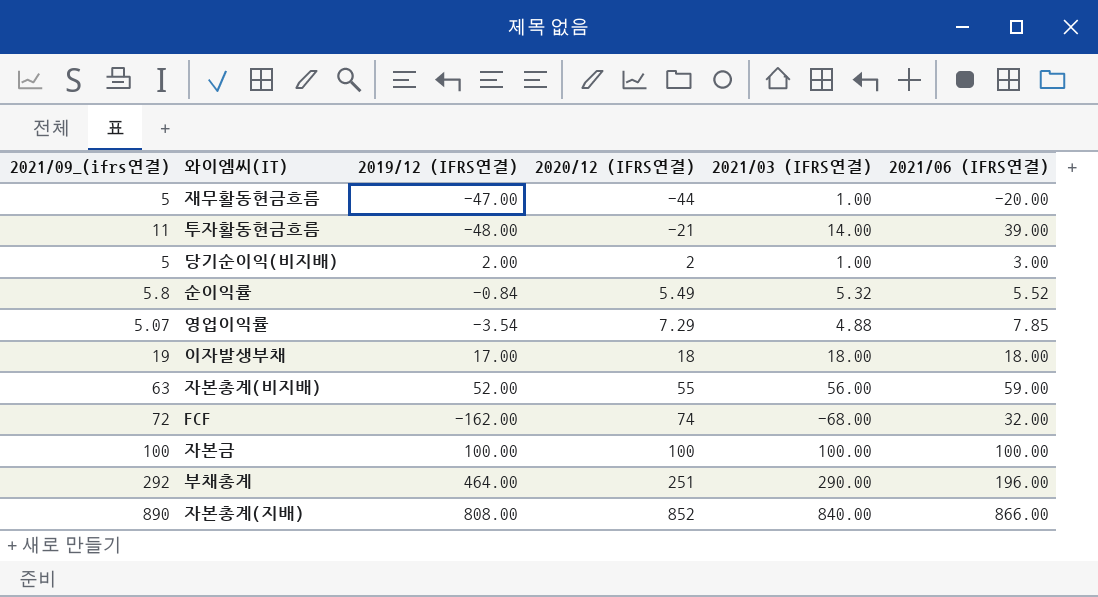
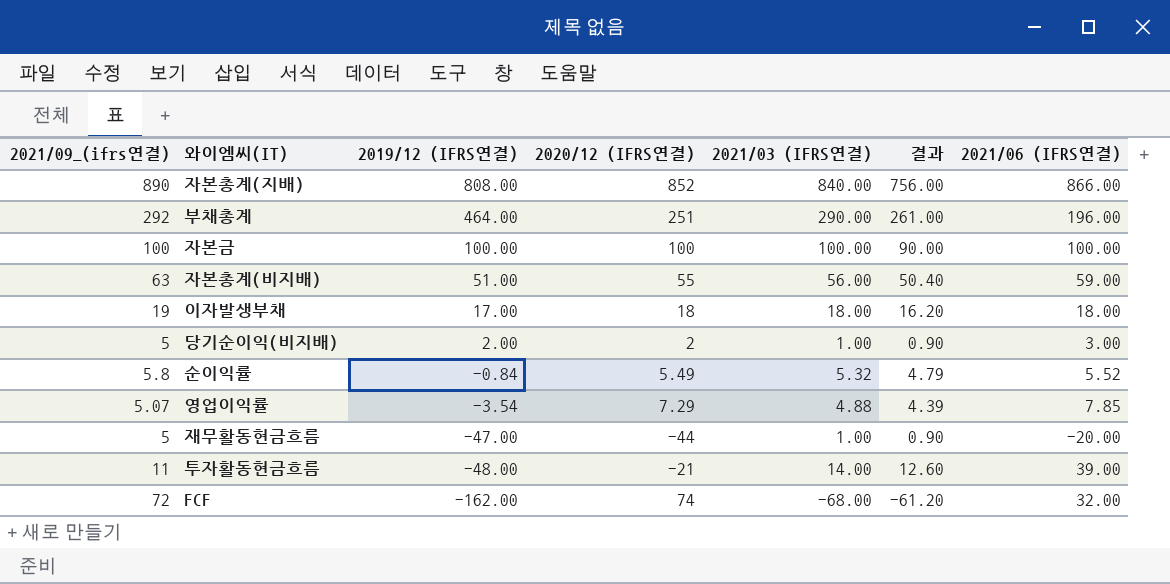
row order: 2020/12 (IFRS연결) ascending -> 2019/12 (IFRS연결) descending
column 결과 | formula: none -> [2021/03 (IFRS연결)] * 0.9
자본총계(비지배) | 2019/12 (IFRS연결): 52.00 -> 51.00

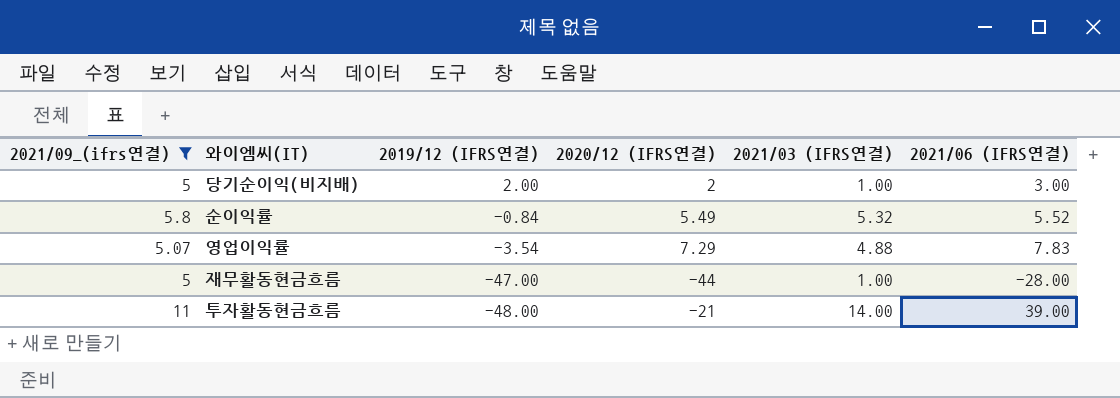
filter: none -> 2021/09_(ifrs연결) <= 11
column 결과 | formula: [2021/03 (IFRS연결)] * 0.9 -> none
영업이익률 | 2021/06 (IFRS연결): 7.85 -> 7.83
재무활동현금흐름 | 2021/06 (IFRS연결): -20.00 -> -28.00

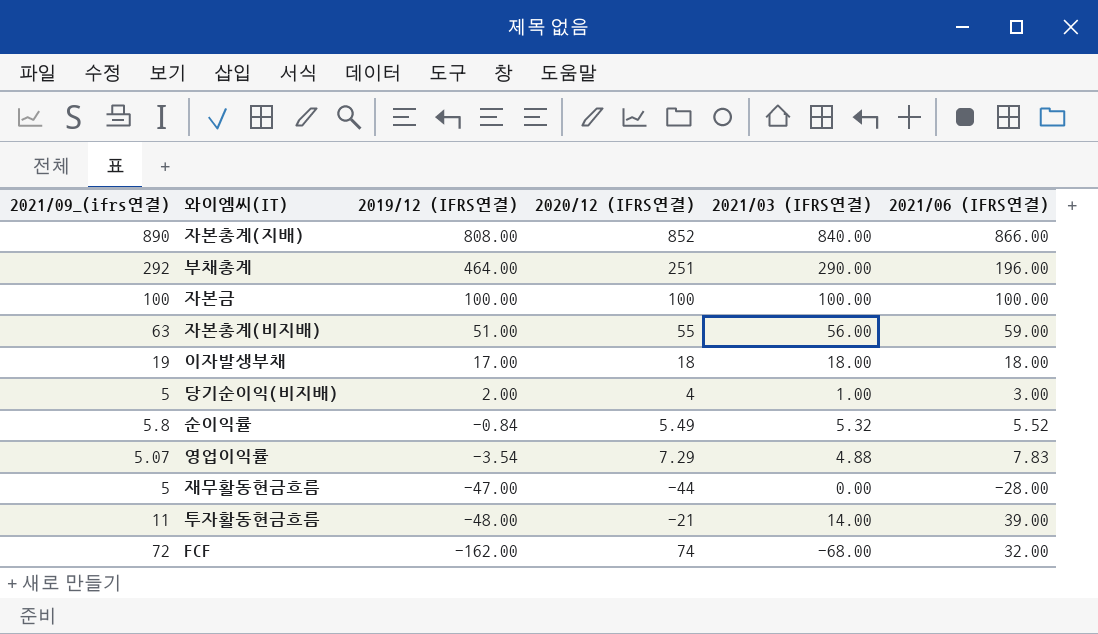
filter: 2021/09_(ifrs연결) <= 11 -> none
당기순이익(비지배) | 2020/12 (IFRS연결): 2 -> 4
재무활동현금흐름 | 2021/03 (IFRS연결): 1.00 -> 0.00

